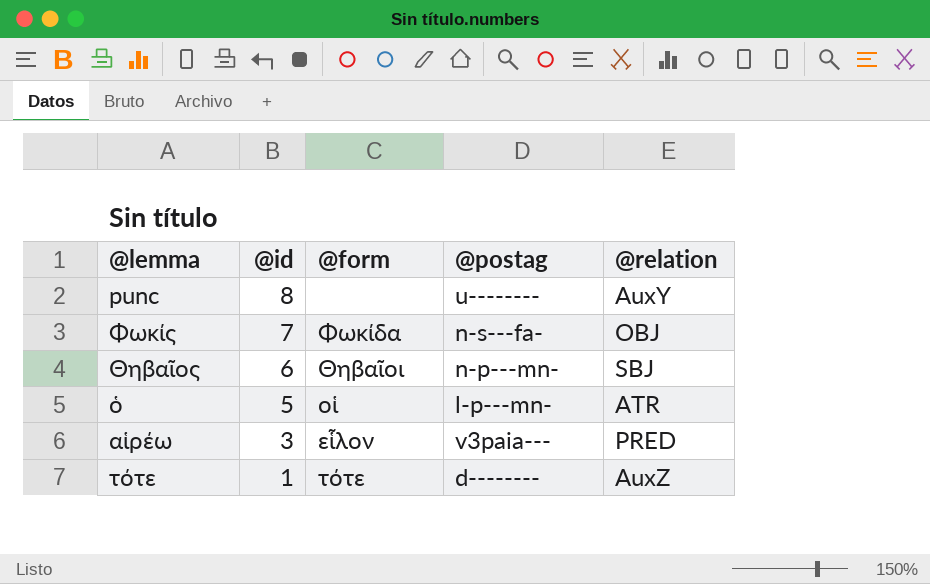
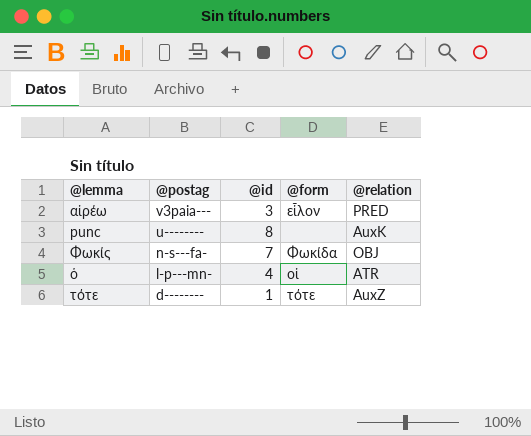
row order: @id descending -> @postag descending
column @postag | position: 4 -> 2
row Θηβαῖος: 6 | Θηβαῖοι | n-p---mn- | SBJ -> none
punc | @relation: AuxY -> AuxK
ὁ | @id: 5 -> 4

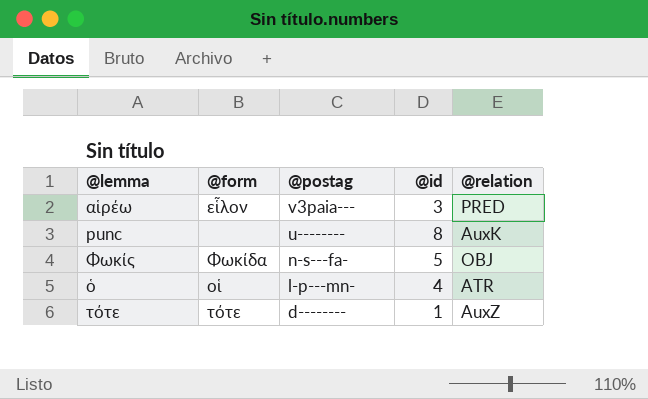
column @form | position: 4 -> 2
Φωκίς | @id: 7 -> 5

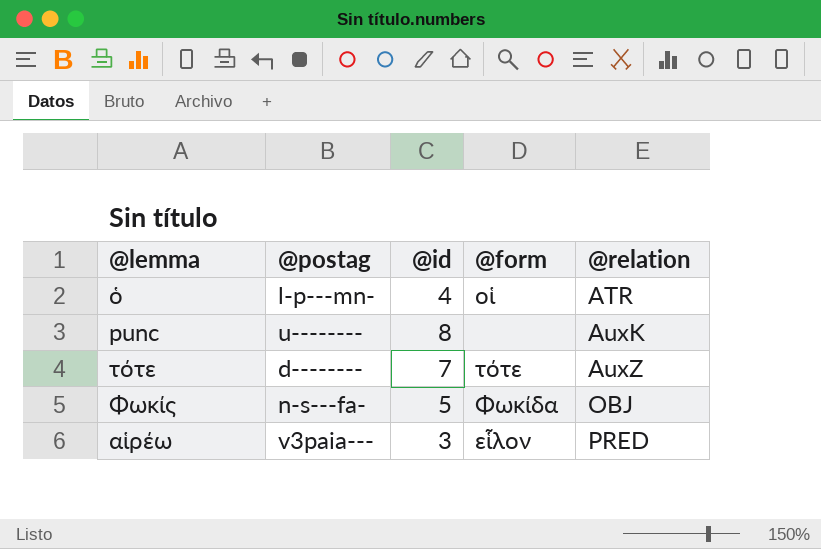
row order: @postag descending -> @relation ascending
column @form | position: 2 -> 4
τότε | @id: 1 -> 7

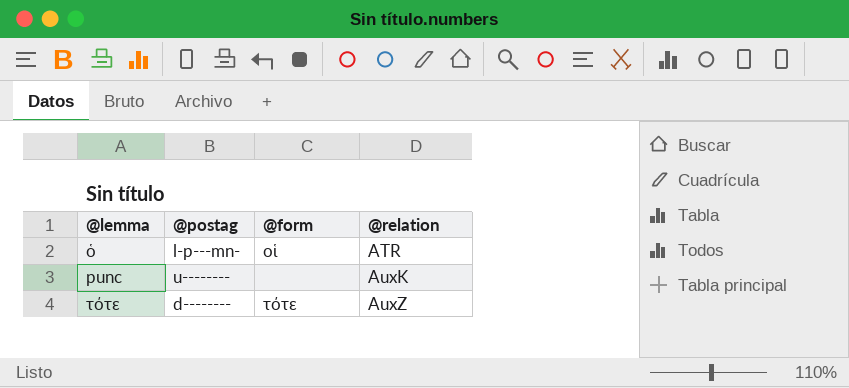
column @id | position: 3 -> none
row Φωκίς: n-s---fa- | 5 | Φωκίδα | OBJ -> none
row αἱρέω: v3paia--- | 3 | εἷλον | PRED -> none

